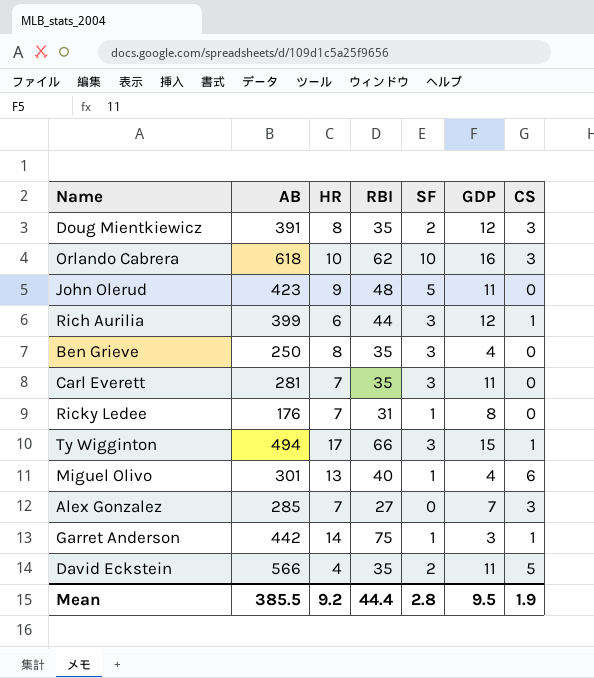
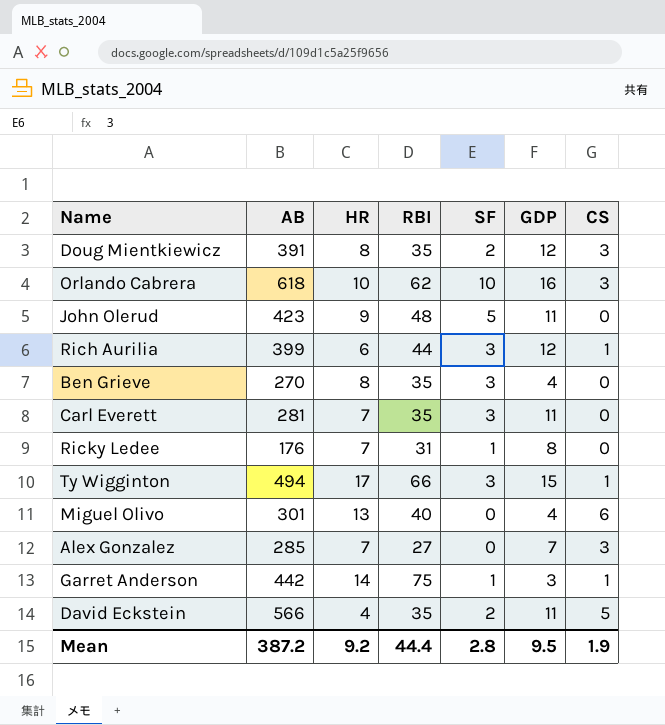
Ben Grieve | AB: 250 -> 270
Miguel Olivo | SF: 1 -> 0
Mean | AB: 385.5 -> 387.2

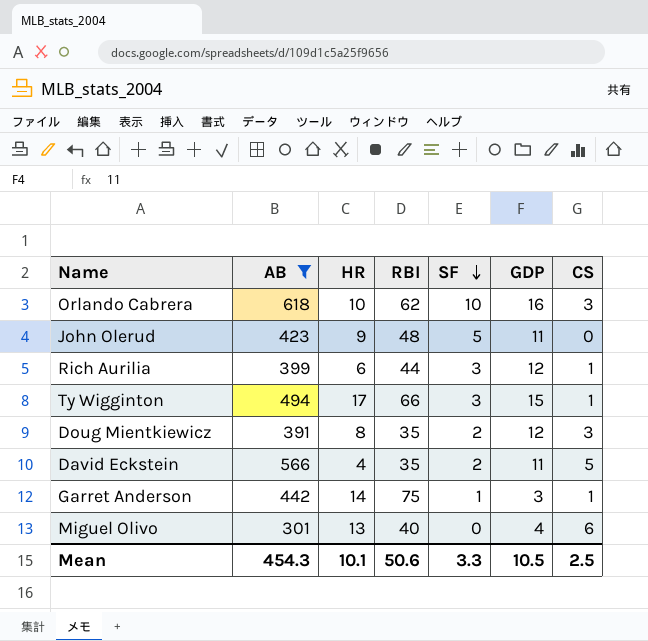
filter: none -> AB >= 301
row order: none -> SF descending
Mean | AB: 387.2 -> 454.3
Mean | HR: 9.2 -> 10.1
Mean | RBI: 44.4 -> 50.6
Mean | SF: 2.8 -> 3.3
Mean | GDP: 9.5 -> 10.5
Mean | CS: 1.9 -> 2.5

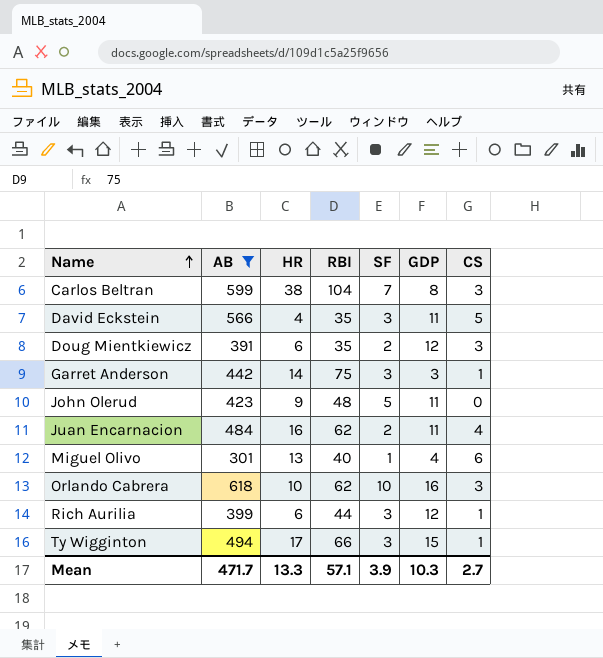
row order: SF descending -> Name ascending
row Carlos Beltran: none -> 599 | 38 | 104 | 7 | 8 | 3
David Eckstein | SF: 2 -> 3
Doug Mientkiewicz | HR: 8 -> 6
Garret Anderson | SF: 1 -> 3
row Juan Encarnacion: none -> 484 | 16 | 62 | 2 | 11 | 4
Miguel Olivo | SF: 0 -> 1
Mean | AB: 454.3 -> 471.7
Mean | HR: 10.1 -> 13.3
Mean | RBI: 50.6 -> 57.1
Mean | SF: 3.3 -> 3.9
Mean | GDP: 10.5 -> 10.3
Mean | CS: 2.5 -> 2.7

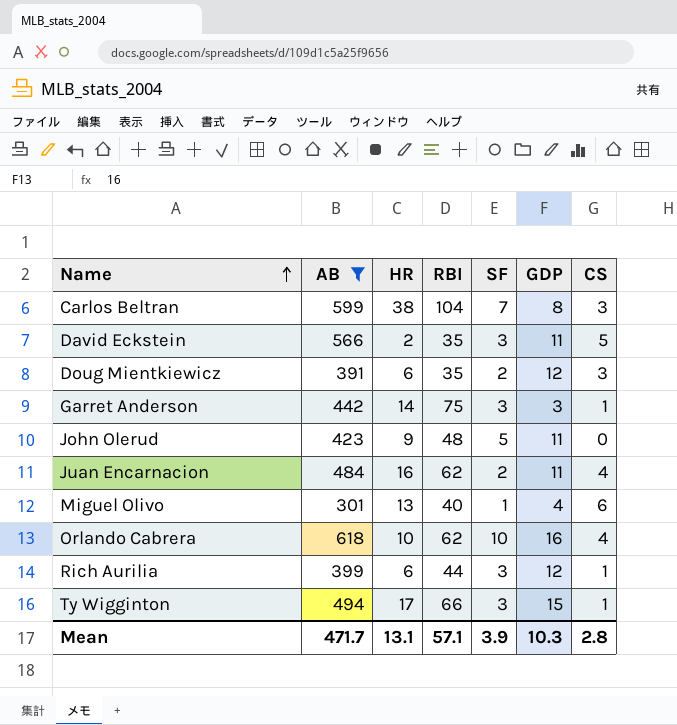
David Eckstein | HR: 4 -> 2
Orlando Cabrera | CS: 3 -> 4
Mean | HR: 13.3 -> 13.1
Mean | CS: 2.7 -> 2.8

